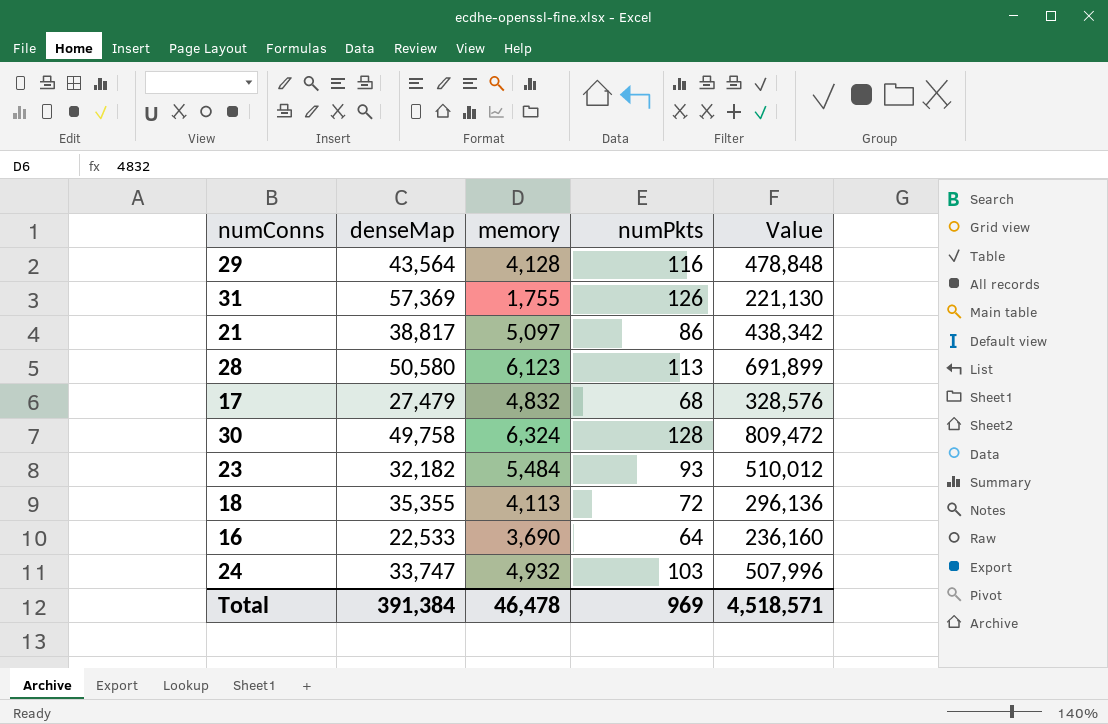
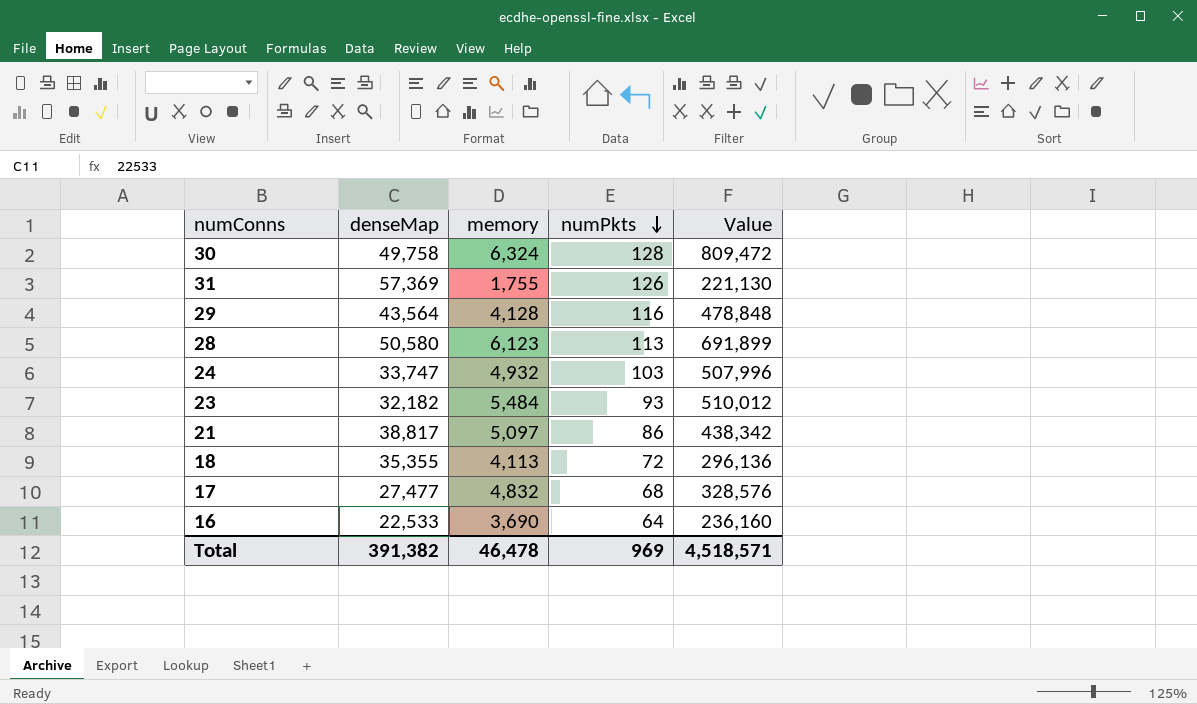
row order: none -> numPkts descending
17 | denseMap: 27,479 -> 27,477
Total | denseMap: 391,384 -> 391,382

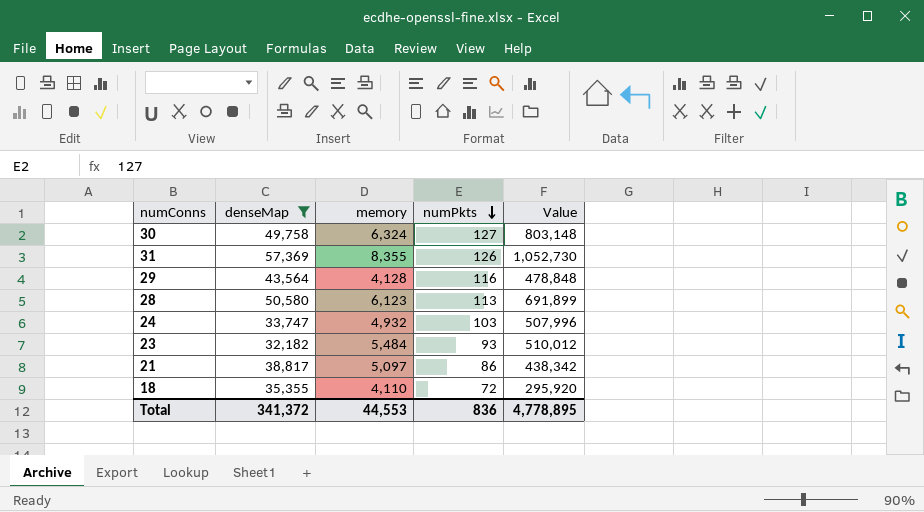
filter: none -> denseMap >= 32,182
30 | numPkts: 128 -> 127
30 | Value: 809,472 -> 803,148
31 | memory: 1,755 -> 8,355
31 | Value: 221,130 -> 1,052,730
18 | memory: 4,113 -> 4,110
18 | Value: 296,136 -> 295,920
Total | denseMap: 391,382 -> 341,372
Total | memory: 46,478 -> 44,553
Total | numPkts: 969 -> 836
Total | Value: 4,518,571 -> 4,778,895

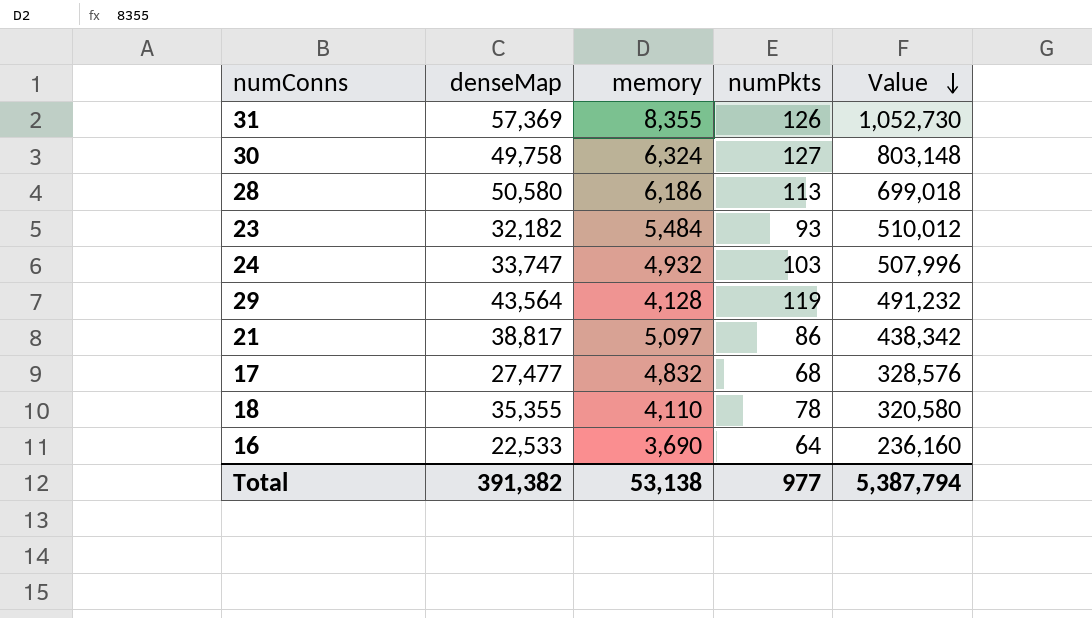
filter: denseMap >= 32,182 -> none
row order: numPkts descending -> Value descending
28 | memory: 6,123 -> 6,186
28 | Value: 691,899 -> 699,018
29 | numPkts: 116 -> 119
29 | Value: 478,848 -> 491,232
18 | numPkts: 72 -> 78
18 | Value: 295,920 -> 320,580
Total | denseMap: 341,372 -> 391,382
Total | memory: 44,553 -> 53,138
Total | numPkts: 836 -> 977
Total | Value: 4,778,895 -> 5,387,794

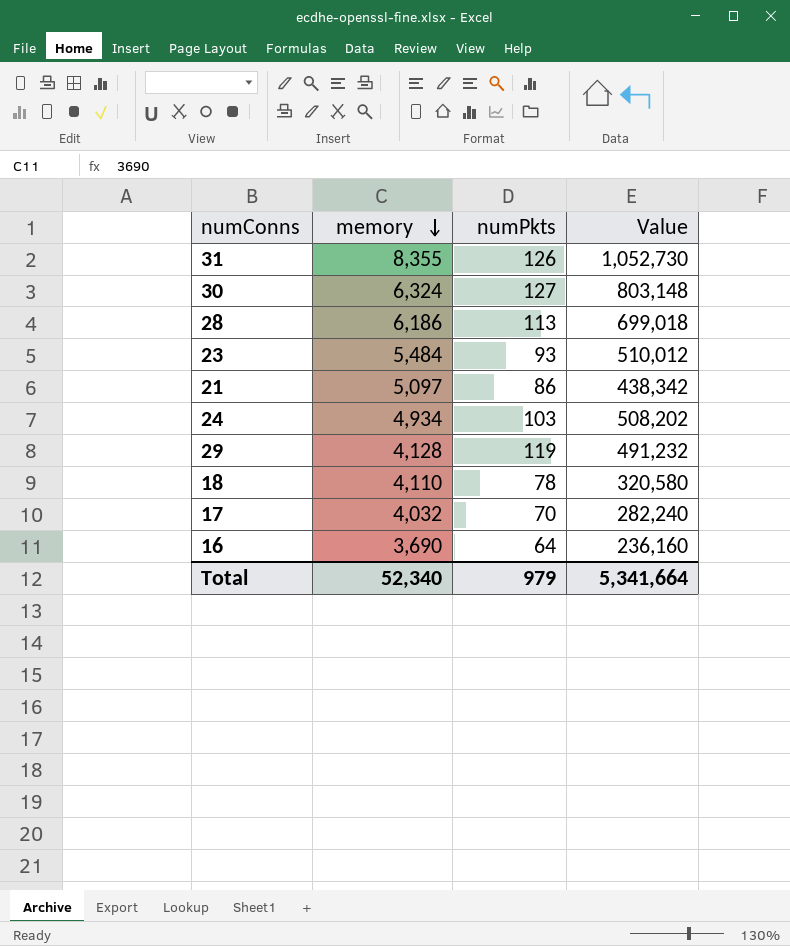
row order: Value descending -> memory descending
column denseMap | position: 2 -> none
24 | memory: 4,932 -> 4,934
24 | Value: 507,996 -> 508,202
17 | memory: 4,832 -> 4,032
17 | numPkts: 68 -> 70
17 | Value: 328,576 -> 282,240
Total | memory: 53,138 -> 52,340
Total | numPkts: 977 -> 979
Total | Value: 5,387,794 -> 5,341,664

